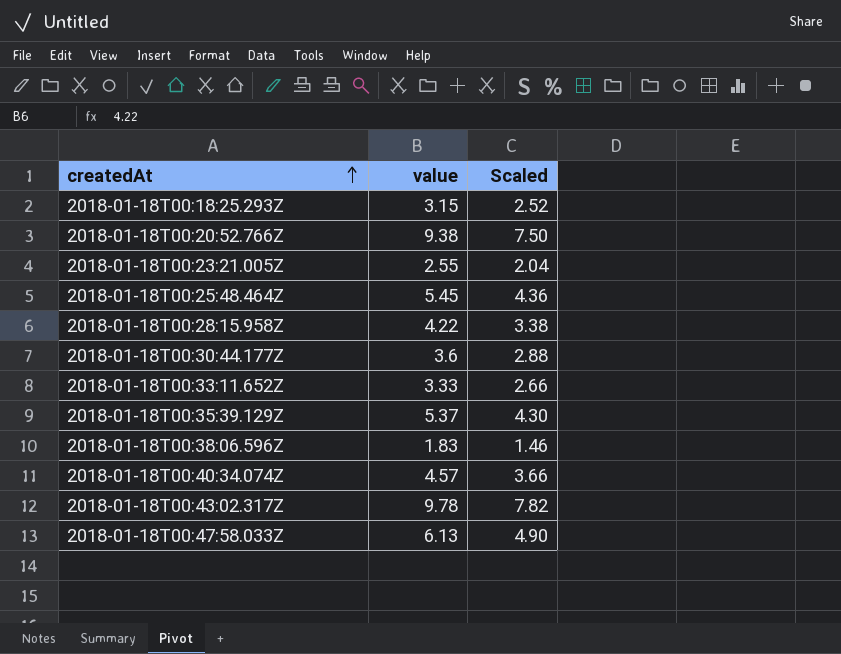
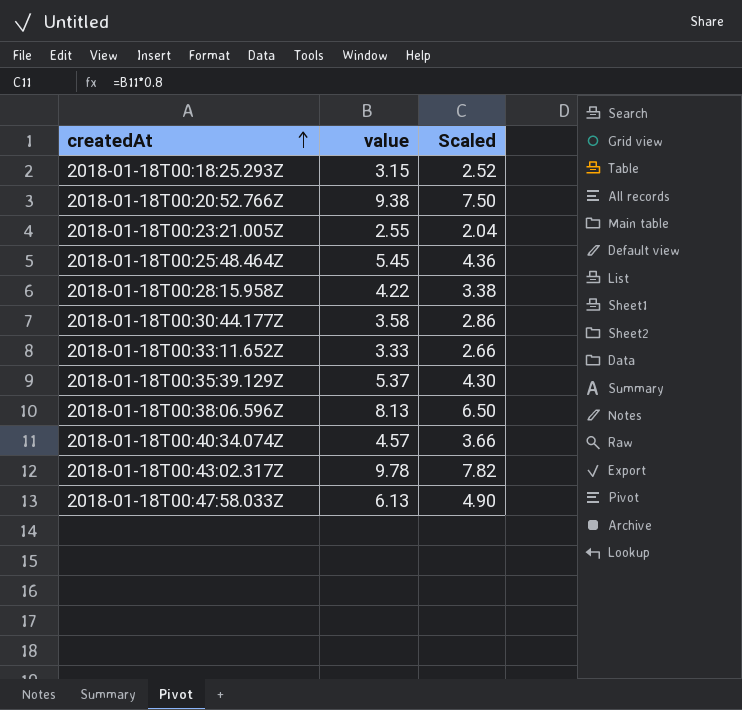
2018-01-18T00:30:44.177Z | value: 3.6 -> 3.58
2018-01-18T00:30:44.177Z | Scaled: 2.88 -> 2.86
2018-01-18T00:38:06.596Z | value: 1.83 -> 8.13
2018-01-18T00:38:06.596Z | Scaled: 1.46 -> 6.50

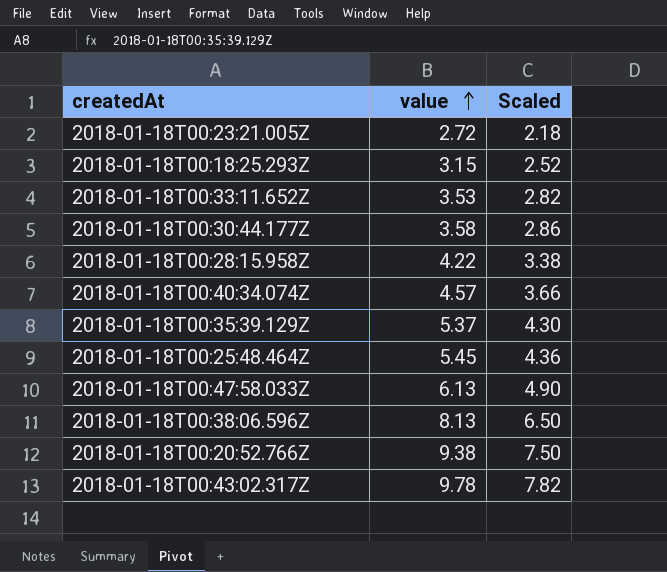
row order: createdAt ascending -> value ascending
2018-01-18T00:23:21.005Z | value: 2.55 -> 2.72
2018-01-18T00:23:21.005Z | Scaled: 2.04 -> 2.18
2018-01-18T00:33:11.652Z | value: 3.33 -> 3.53
2018-01-18T00:33:11.652Z | Scaled: 2.66 -> 2.82

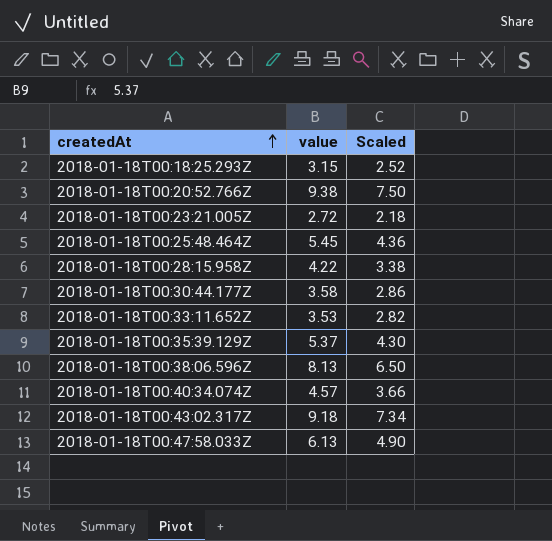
row order: value ascending -> createdAt ascending
2018-01-18T00:43:02.317Z | value: 9.78 -> 9.18
2018-01-18T00:43:02.317Z | Scaled: 7.82 -> 7.34

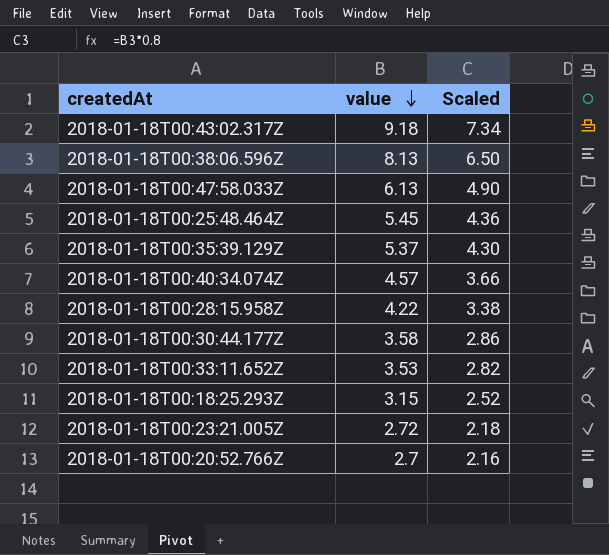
row order: createdAt ascending -> value descending
2018-01-18T00:20:52.766Z | value: 9.38 -> 2.7
2018-01-18T00:20:52.766Z | Scaled: 7.50 -> 2.16

